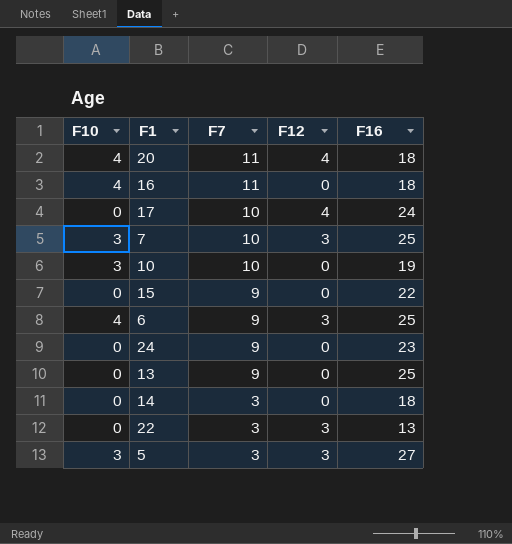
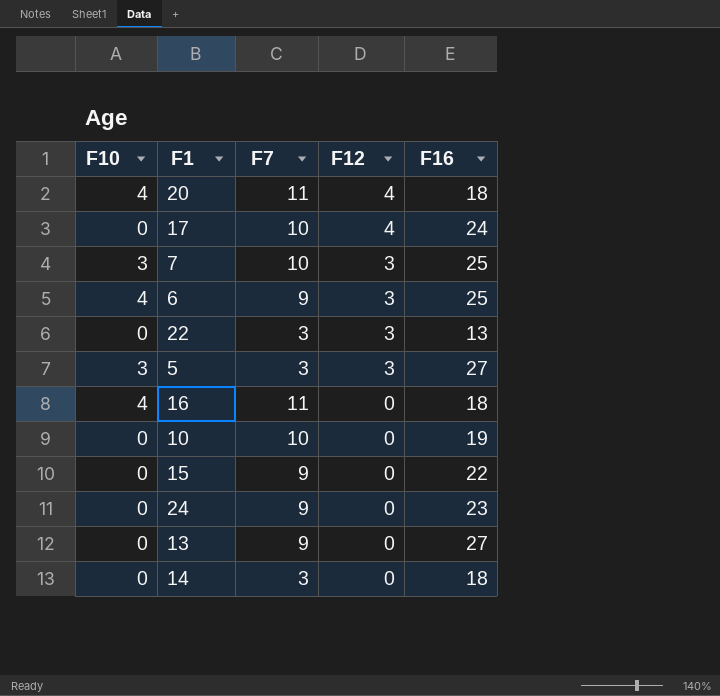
row order: F7 descending -> F12 descending
10 | F10: 3 -> 0
13 | F16: 25 -> 27

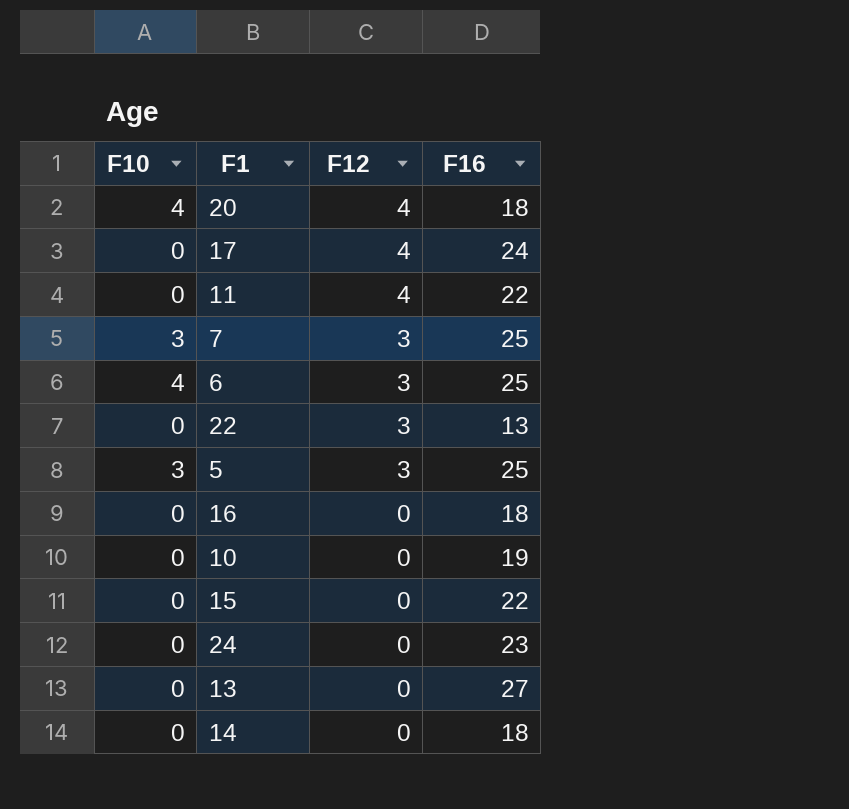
column F7 | position: 3 -> none
row 11: none -> 0 | 4 | 22
5 | F16: 27 -> 25
16 | F10: 4 -> 0

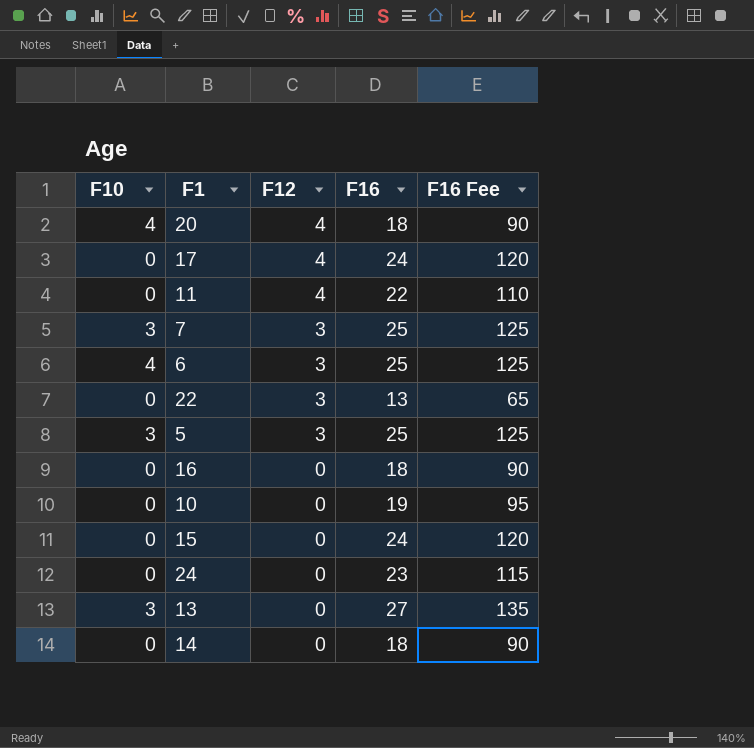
column F16 Fee | formula: none -> [F16] * 5
15 | F16: 22 -> 24
13 | F10: 0 -> 3

